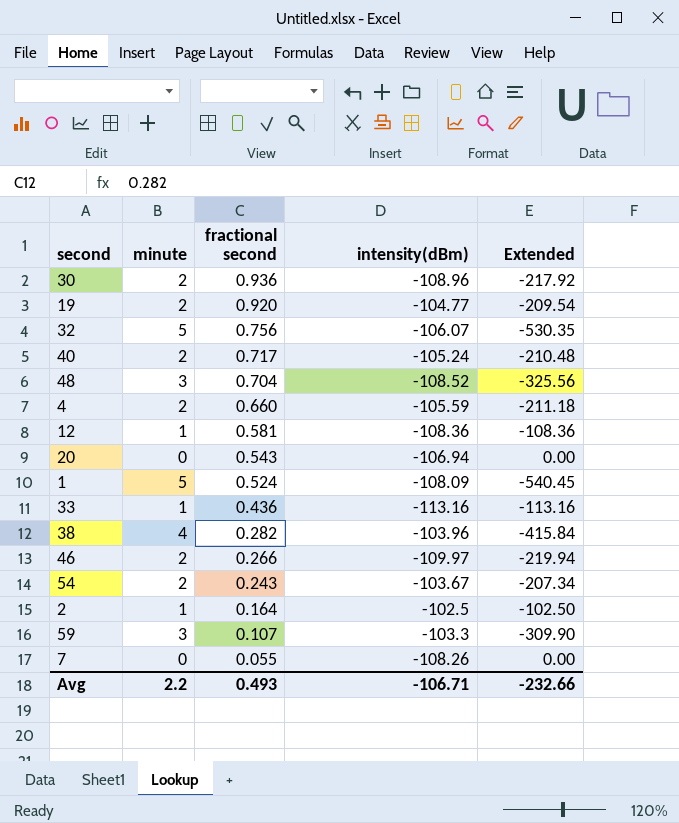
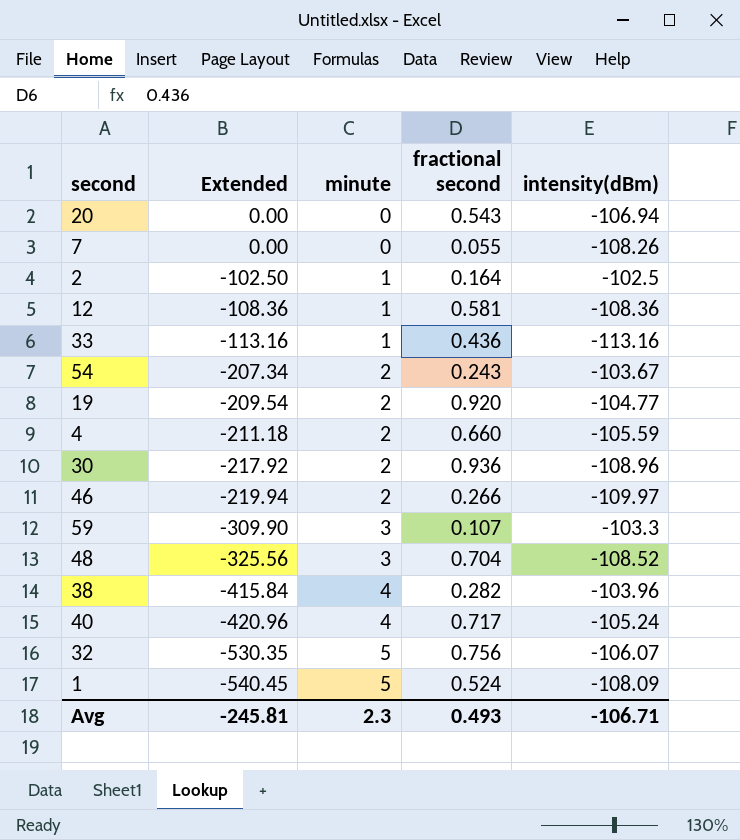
row order: fractional second descending -> Extended descending
column Extended | position: 5 -> 2
40 | Extended: -210.48 -> -420.96
40 | minute: 2 -> 4
Avg | Extended: -232.66 -> -245.81
Avg | minute: 2.2 -> 2.3

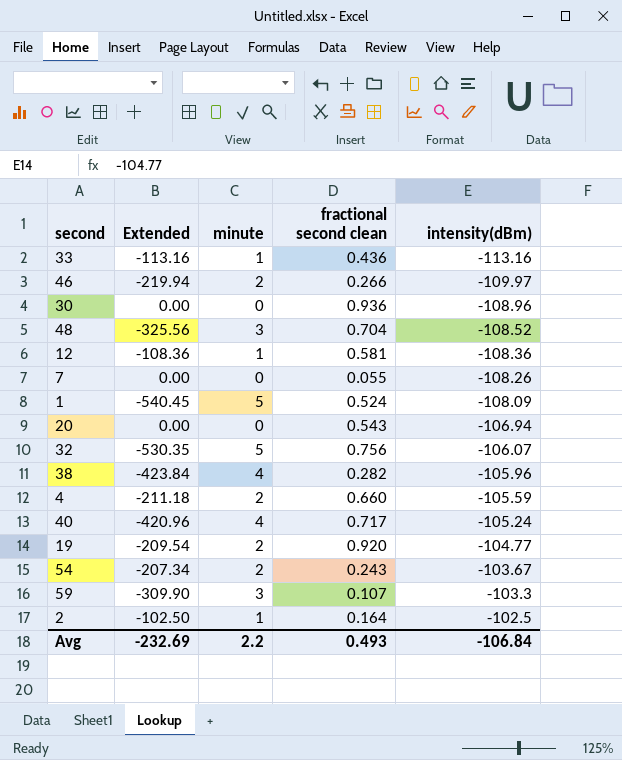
row order: Extended descending -> intensity(dBm) ascending
column name: fractional second -> fractional second clean
30 | Extended: -217.92 -> 0.00
30 | minute: 2 -> 0
38 | Extended: -415.84 -> -423.84
38 | intensity(dBm): -103.96 -> -105.96
Avg | Extended: -245.81 -> -232.69
Avg | minute: 2.3 -> 2.2
Avg | intensity(dBm): -106.71 -> -106.84

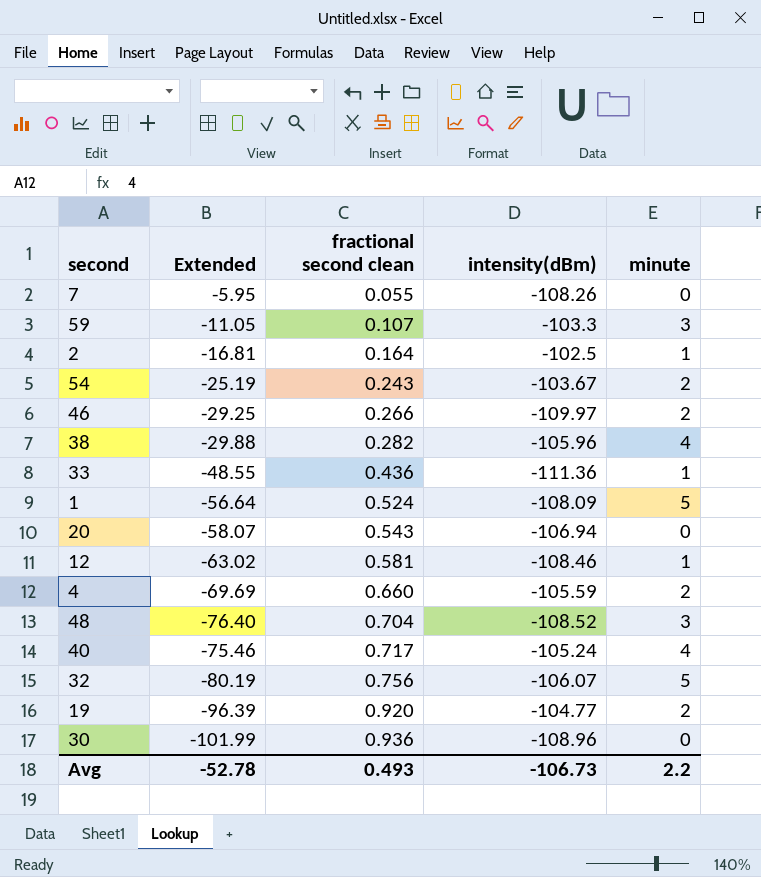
row order: intensity(dBm) ascending -> fractional second clean ascending
column Extended | formula: [minute] * [intensity(dBm)] -> [fractional second clean] * [intensity(dBm)]
column minute | position: 3 -> 5
33 | intensity(dBm): -113.16 -> -111.36
12 | intensity(dBm): -108.36 -> -108.46
Avg | Extended: -232.69 -> -52.78
Avg | intensity(dBm): -106.84 -> -106.73

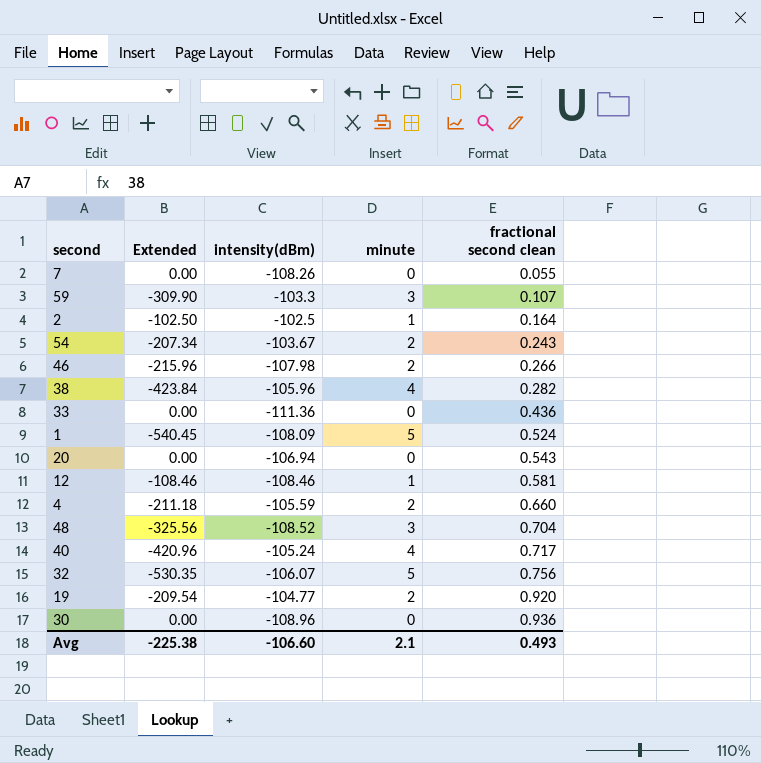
column Extended | formula: [fractional second clean] * [intensity(dBm)] -> [intensity(dBm)] * [minute]
column fractional second clean | position: 3 -> 5
46 | intensity(dBm): -109.97 -> -107.98
33 | minute: 1 -> 0
Avg | Extended: -52.78 -> -225.38
Avg | intensity(dBm): -106.73 -> -106.60
Avg | minute: 2.2 -> 2.1

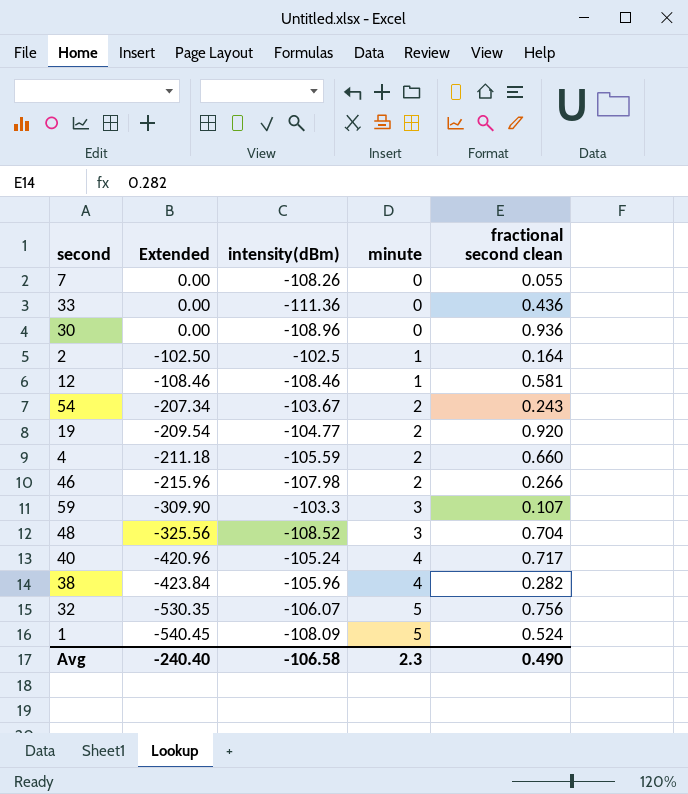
row order: fractional second clean ascending -> Extended descending
row 20: 0.00 | -106.94 | 0 | 0.543 -> none
Avg | Extended: -225.38 -> -240.40
Avg | intensity(dBm): -106.60 -> -106.58
Avg | minute: 2.1 -> 2.3
Avg | fractional second clean: 0.493 -> 0.490

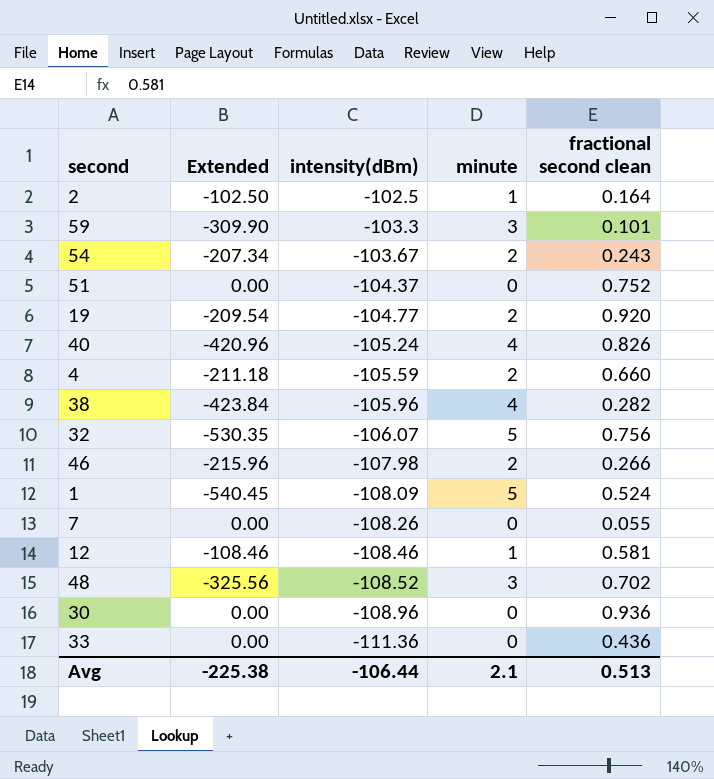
row order: Extended descending -> intensity(dBm) descending
59 | fractional second clean: 0.107 -> 0.101
row 51: none -> 0.00 | -104.37 | 0 | 0.752
40 | fractional second clean: 0.717 -> 0.826
48 | fractional second clean: 0.704 -> 0.702
Avg | Extended: -240.40 -> -225.38
Avg | intensity(dBm): -106.58 -> -106.44
Avg | minute: 2.3 -> 2.1
Avg | fractional second clean: 0.490 -> 0.513

